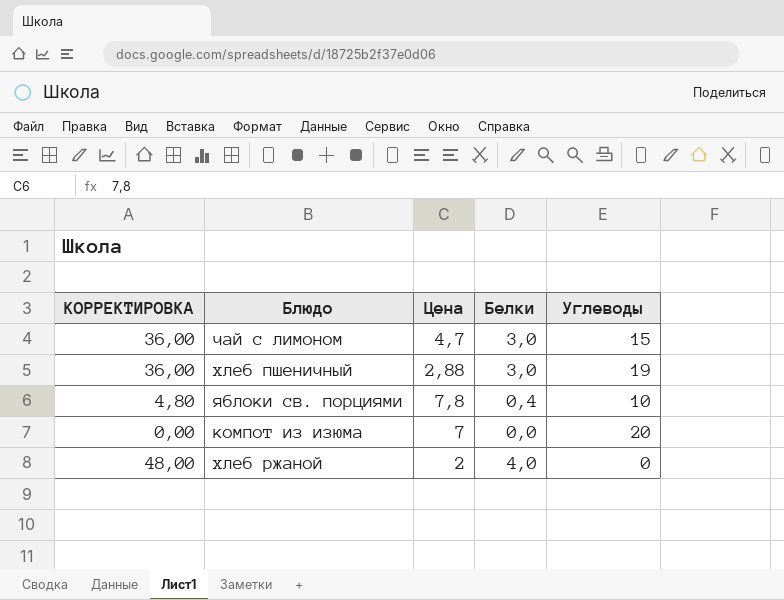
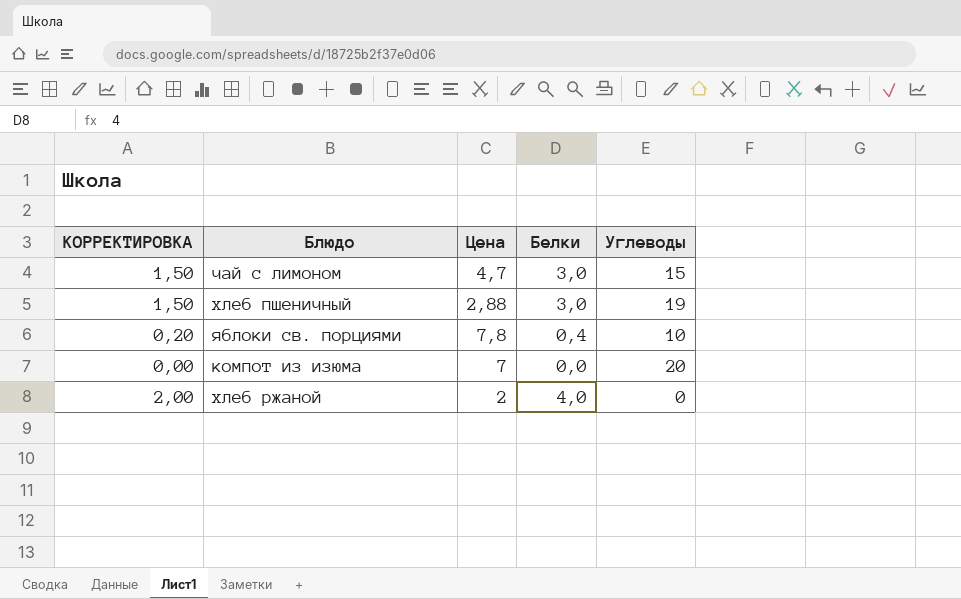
column КОРРЕКТИРОВКА | formula: [Белки] * 12 -> [Белки] * 0,5

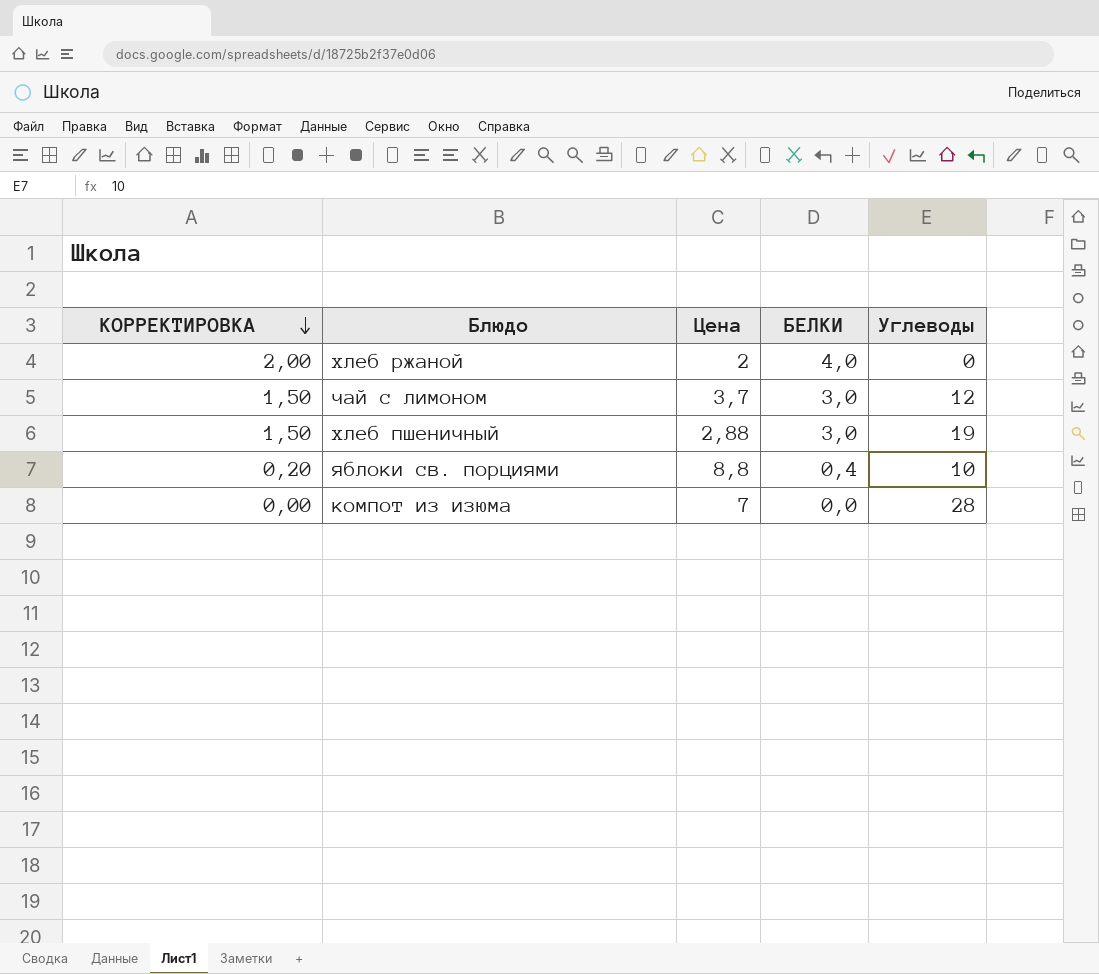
row order: none -> КОРРЕКТИРОВКА descending
column name: Белки -> БЕЛКИ
чай с лимоном | Цена: 4,7 -> 3,7
чай с лимоном | Углеводы: 15 -> 12
яблоки св. порциями | Цена: 7,8 -> 8,8
компот из изюма | Углеводы: 20 -> 28

